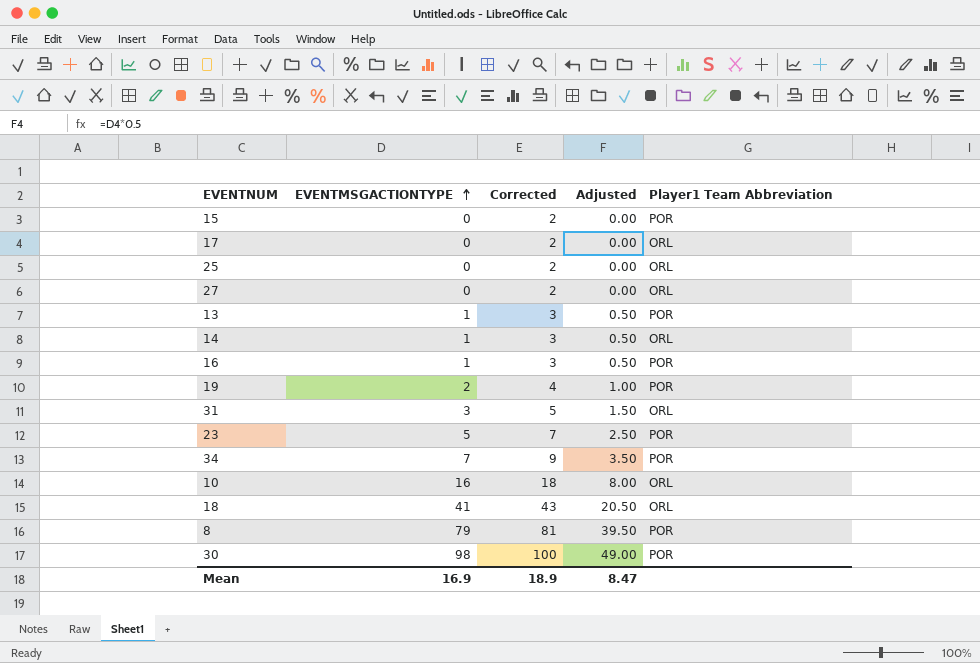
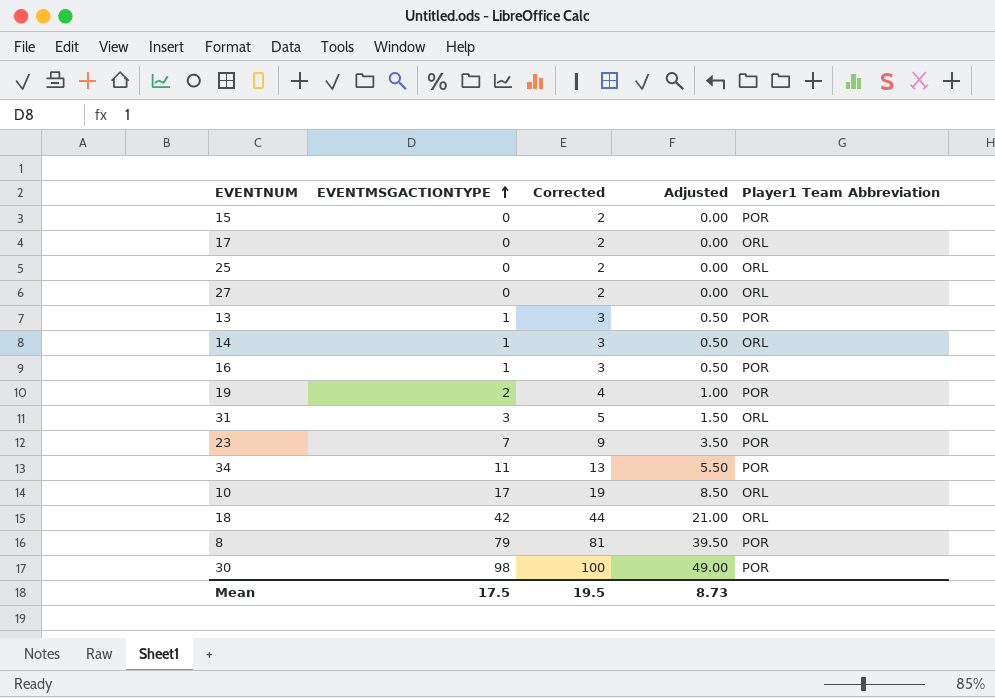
23 | EVENTMSGACTIONTYPE: 5 -> 7
23 | Corrected: 7 -> 9
23 | Adjusted: 2.50 -> 3.50
34 | EVENTMSGACTIONTYPE: 7 -> 11
34 | Corrected: 9 -> 13
34 | Adjusted: 3.50 -> 5.50
10 | EVENTMSGACTIONTYPE: 16 -> 17
10 | Corrected: 18 -> 19
10 | Adjusted: 8.00 -> 8.50
18 | EVENTMSGACTIONTYPE: 41 -> 42
18 | Corrected: 43 -> 44
18 | Adjusted: 20.50 -> 21.00
Mean | EVENTMSGACTIONTYPE: 16.9 -> 17.5
Mean | Corrected: 18.9 -> 19.5
Mean | Adjusted: 8.47 -> 8.73

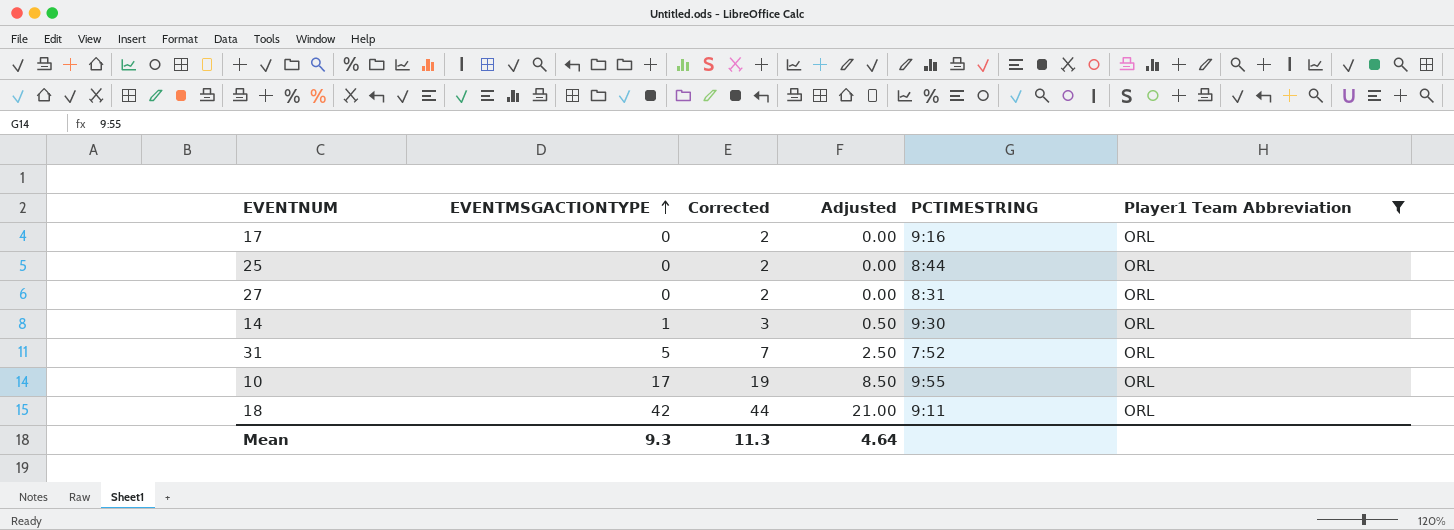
filter: none -> Player1 Team Abbreviation = ORL
column PCTIMESTRING | position: none -> 5
31 | EVENTMSGACTIONTYPE: 3 -> 5
31 | Corrected: 5 -> 7
31 | Adjusted: 1.50 -> 2.50
Mean | EVENTMSGACTIONTYPE: 17.5 -> 9.3
Mean | Corrected: 19.5 -> 11.3
Mean | Adjusted: 8.73 -> 4.64

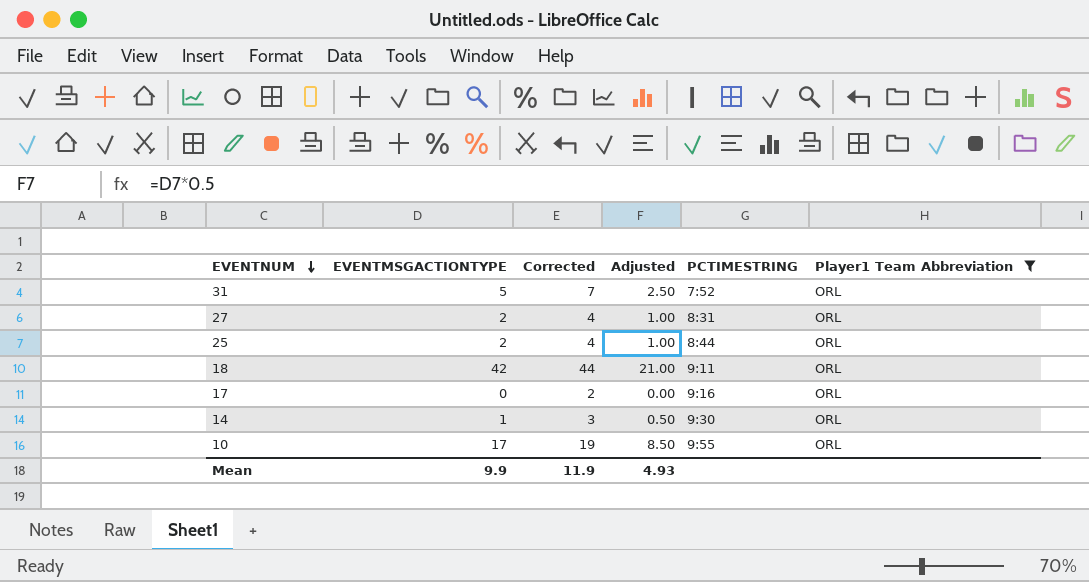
row order: EVENTMSGACTIONTYPE ascending -> EVENTNUM descending
27 | EVENTMSGACTIONTYPE: 0 -> 2
27 | Corrected: 2 -> 4
27 | Adjusted: 0.00 -> 1.00
25 | EVENTMSGACTIONTYPE: 0 -> 2
25 | Corrected: 2 -> 4
25 | Adjusted: 0.00 -> 1.00
Mean | EVENTMSGACTIONTYPE: 9.3 -> 9.9
Mean | Corrected: 11.3 -> 11.9
Mean | Adjusted: 4.64 -> 4.93

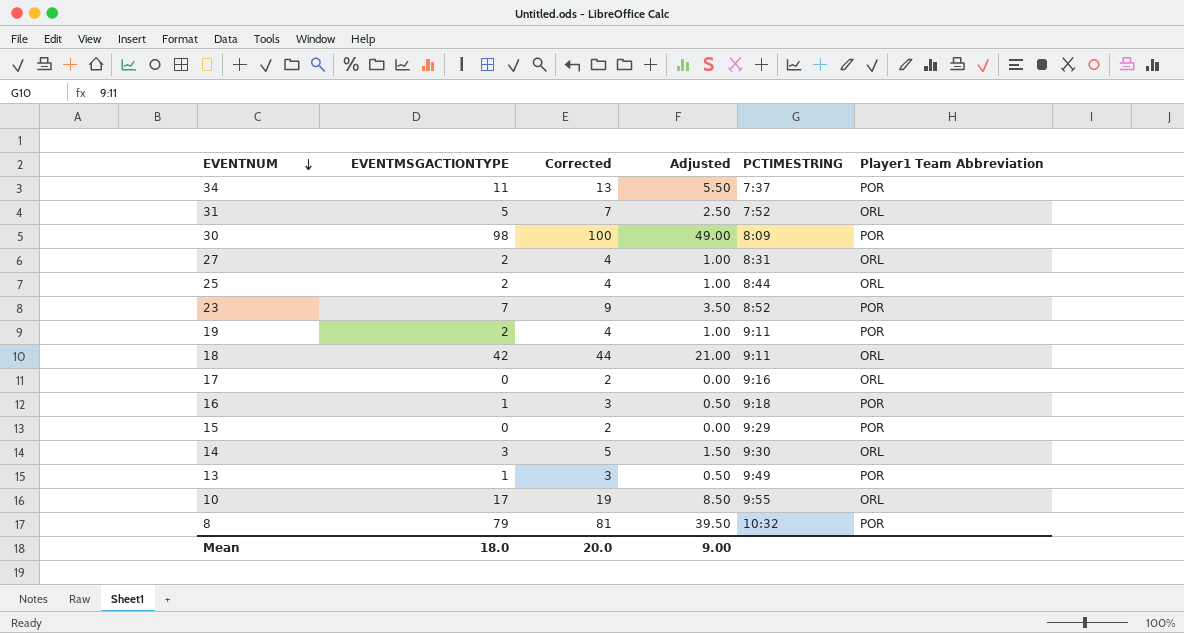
filter: Player1 Team Abbreviation = ORL -> none
14 | EVENTMSGACTIONTYPE: 1 -> 3
14 | Corrected: 3 -> 5
14 | Adjusted: 0.50 -> 1.50
Mean | EVENTMSGACTIONTYPE: 9.9 -> 18.0
Mean | Corrected: 11.9 -> 20.0
Mean | Adjusted: 4.93 -> 9.00

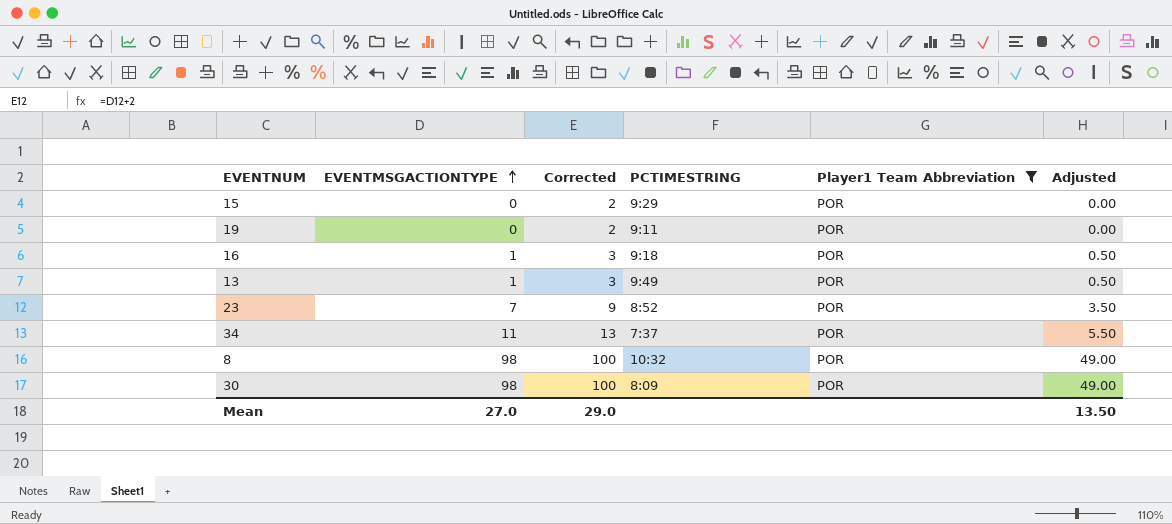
filter: none -> Player1 Team Abbreviation = POR
row order: EVENTNUM descending -> EVENTMSGACTIONTYPE ascending
column Adjusted | position: 4 -> 6
19 | EVENTMSGACTIONTYPE: 2 -> 0
19 | Corrected: 4 -> 2
19 | Adjusted: 1.00 -> 0.00
8 | EVENTMSGACTIONTYPE: 79 -> 98
8 | Corrected: 81 -> 100
8 | Adjusted: 39.50 -> 49.00
Mean | EVENTMSGACTIONTYPE: 18.0 -> 27.0
Mean | Corrected: 20.0 -> 29.0
Mean | Adjusted: 9.00 -> 13.50

